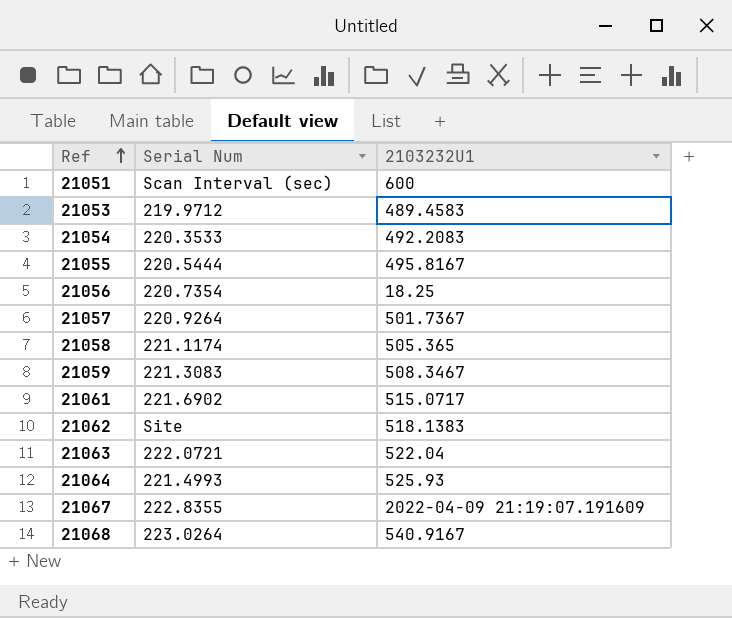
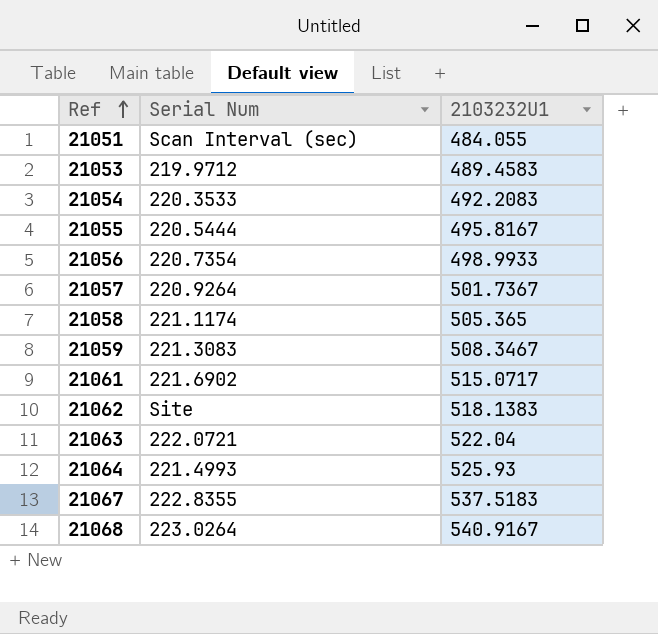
21051 | 2103232U1: 600 -> 484.055
21056 | 2103232U1: 18.25 -> 498.9933
21067 | 2103232U1: 2022-04-09 21:19:07.191609 -> 537.5183

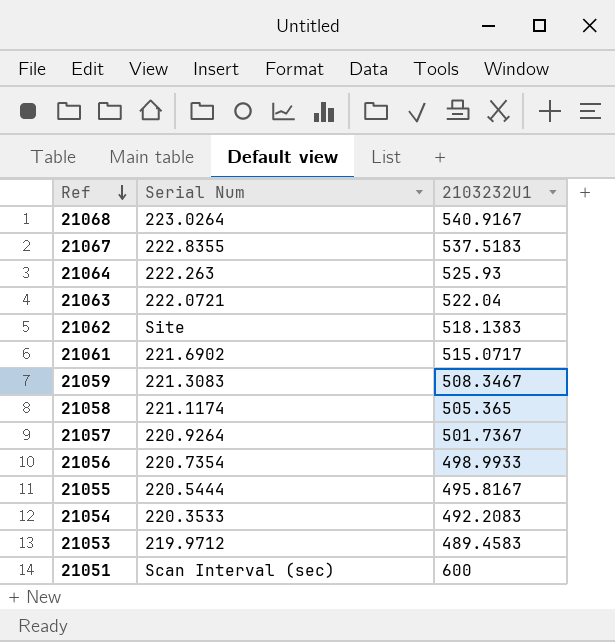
row order: Ref ascending -> Ref descending
21064 | Serial Num: 221.4993 -> 222.263
21051 | 2103232U1: 484.055 -> 600

